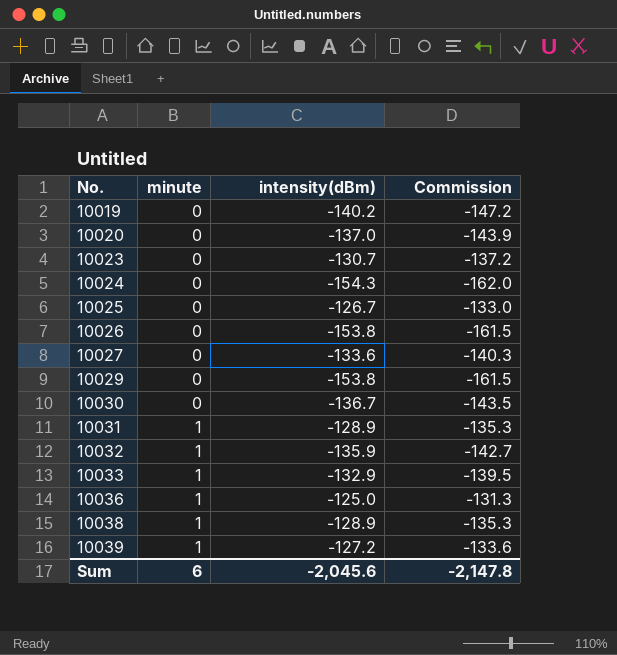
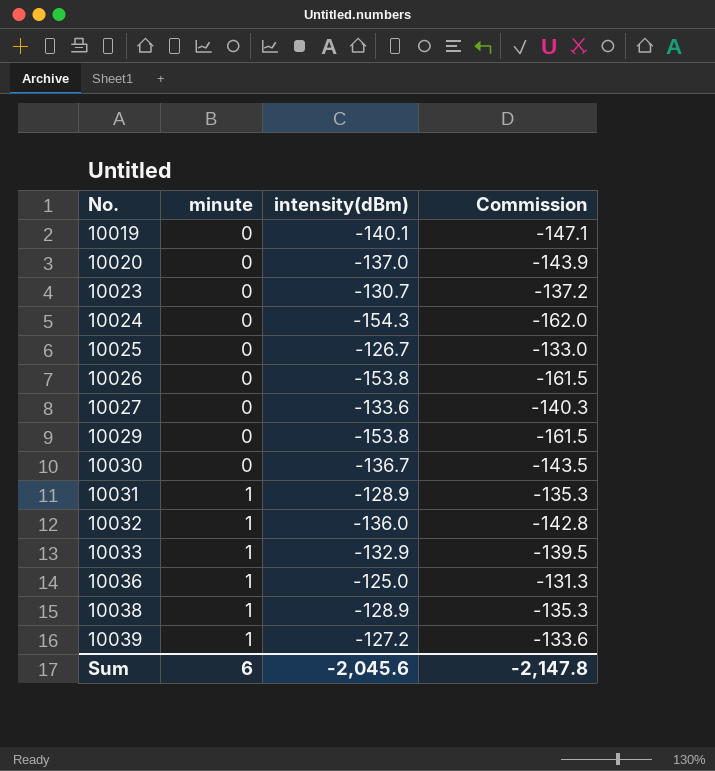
10019 | intensity(dBm): -140.2 -> -140.1
10019 | Commission: -147.2 -> -147.1
10032 | intensity(dBm): -135.9 -> -136.0
10032 | Commission: -142.7 -> -142.8

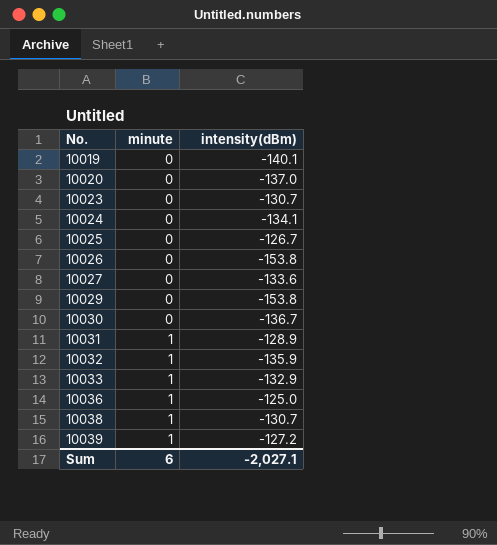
column Commission | formula: [intensity(dBm)] * 1.05 -> none
10024 | intensity(dBm): -154.3 -> -134.1
10032 | intensity(dBm): -136.0 -> -135.9
10038 | intensity(dBm): -128.9 -> -130.7
Sum | intensity(dBm): -2,045.6 -> -2,027.1

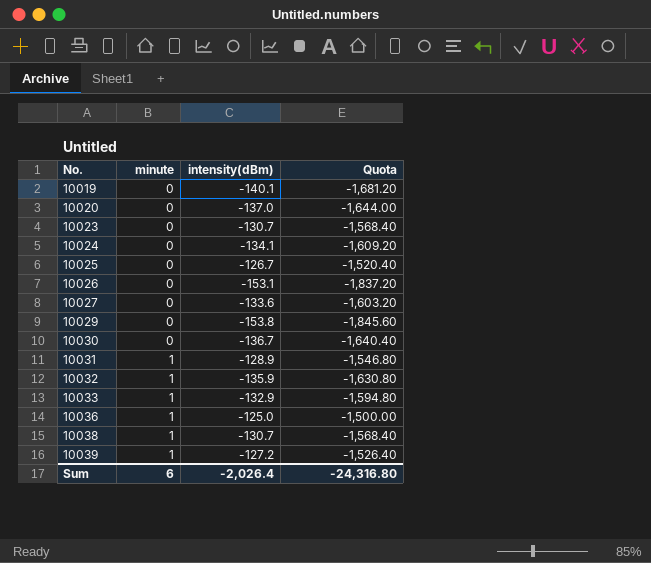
column Quota | formula: none -> [intensity(dBm)] * 12
10026 | intensity(dBm): -153.8 -> -153.1
Sum | intensity(dBm): -2,027.1 -> -2,026.4

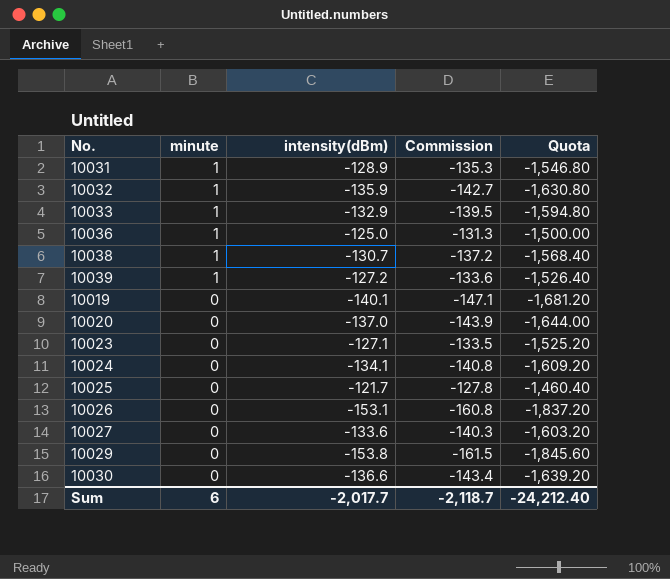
row order: No. ascending -> minute descending
column Commission | formula: none -> [intensity(dBm)] * 1.05
10023 | intensity(dBm): -130.7 -> -127.1
10023 | Quota: -1,568.40 -> -1,525.20
10025 | intensity(dBm): -126.7 -> -121.7
10025 | Quota: -1,520.40 -> -1,460.40
10030 | intensity(dBm): -136.7 -> -136.6
10030 | Quota: -1,640.40 -> -1,639.20
Sum | intensity(dBm): -2,026.4 -> -2,017.7
Sum | Quota: -24,316.80 -> -24,212.40

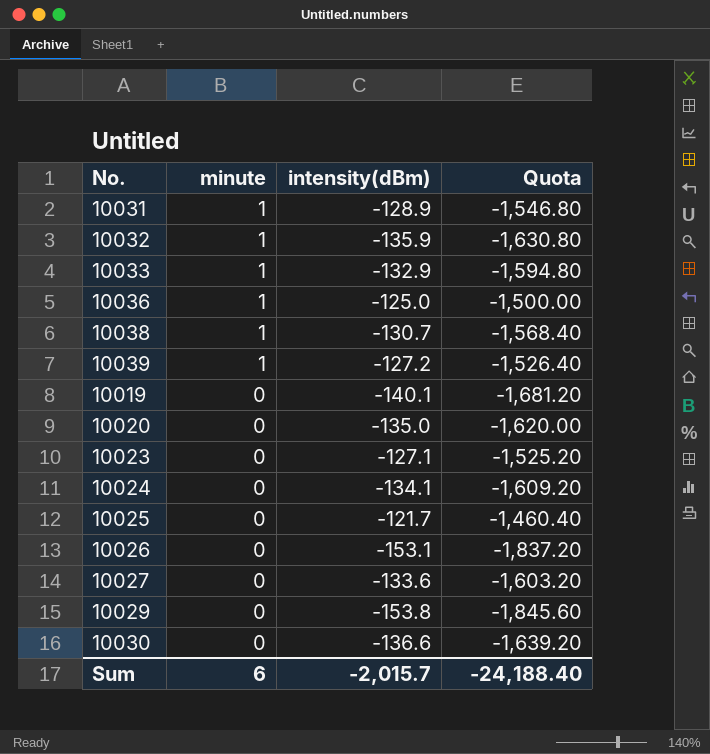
column Commission | formula: [intensity(dBm)] * 1.05 -> none
10020 | intensity(dBm): -137.0 -> -135.0
10020 | Quota: -1,644.00 -> -1,620.00
Sum | intensity(dBm): -2,017.7 -> -2,015.7
Sum | Quota: -24,212.40 -> -24,188.40

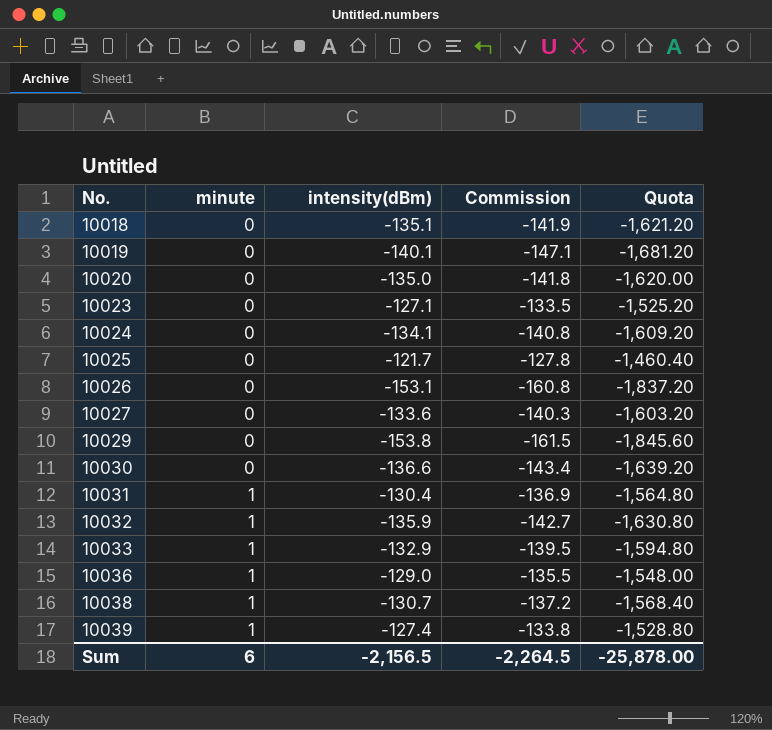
row order: minute descending -> No. ascending
column Commission | formula: none -> [intensity(dBm)] * 1.05
row 10018: none -> 0 | -135.1 | -141.9 | -1,621.20
10031 | intensity(dBm): -128.9 -> -130.4
10031 | Quota: -1,546.80 -> -1,564.80
10036 | intensity(dBm): -125.0 -> -129.0
10036 | Quota: -1,500.00 -> -1,548.00
10039 | intensity(dBm): -127.2 -> -127.4
10039 | Quota: -1,526.40 -> -1,528.80
Sum | intensity(dBm): -2,015.7 -> -2,156.5
Sum | Quota: -24,188.40 -> -25,878.00

